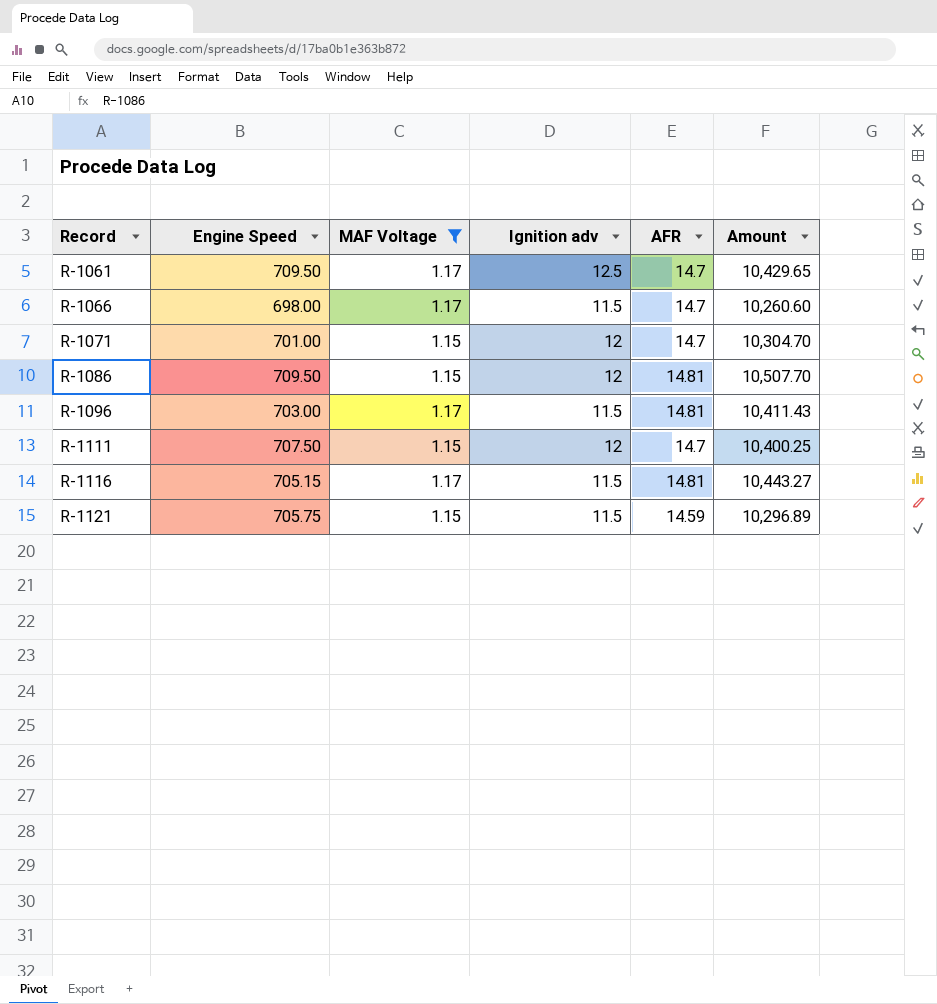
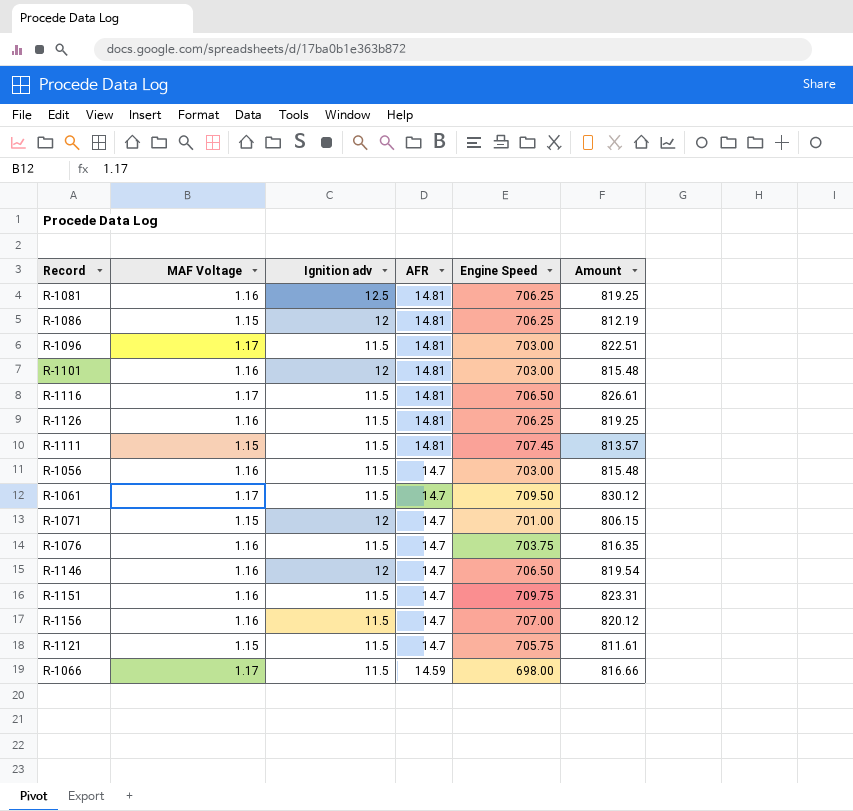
filter: MAF Voltage != 1.16 -> none
row order: Record ascending -> AFR descending
column Engine Speed | position: 2 -> 5
column Amount | formula: [Engine Speed] * [AFR] -> [MAF Voltage] * [Engine Speed]
R-1086 | Engine Speed: 709.50 -> 706.25
R-1116 | Engine Speed: 705.15 -> 706.50
R-1111 | Ignition adv: 12 -> 11.5
R-1111 | AFR: 14.7 -> 14.81
R-1111 | Engine Speed: 707.50 -> 707.45
R-1061 | Ignition adv: 12.5 -> 11.5
R-1121 | AFR: 14.59 -> 14.7
R-1066 | AFR: 14.7 -> 14.59

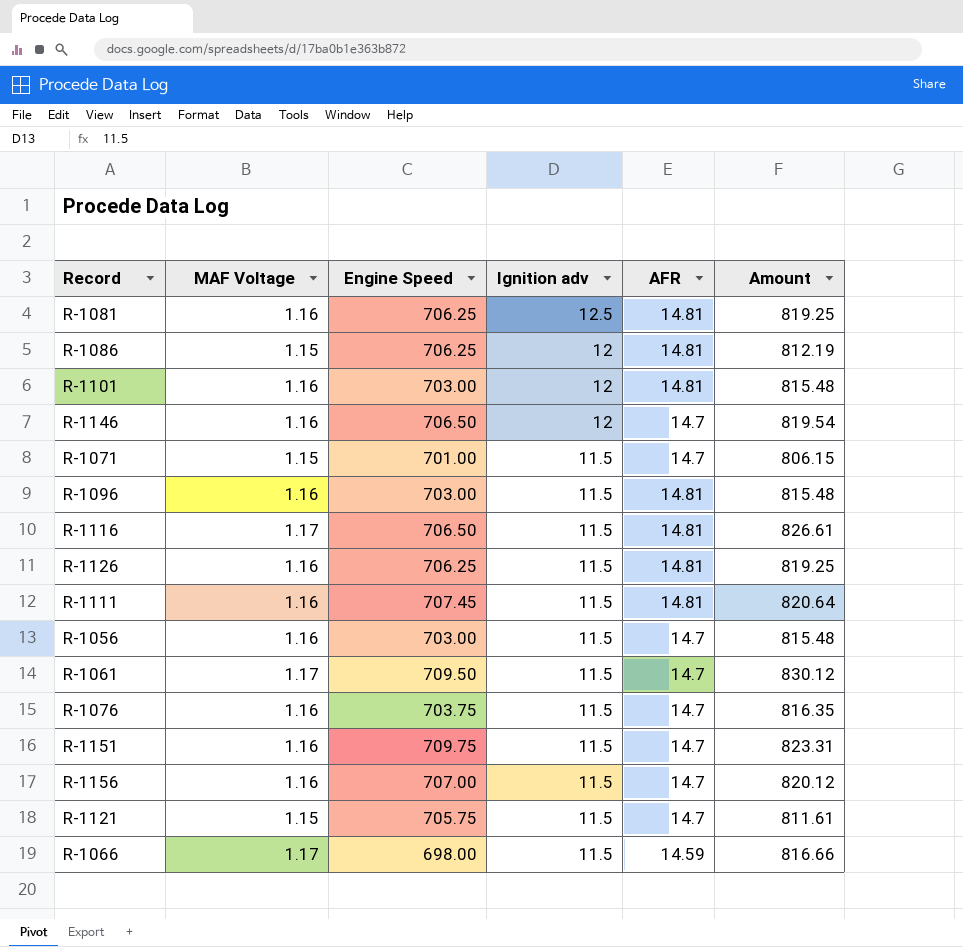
row order: AFR descending -> Ignition adv descending
column Engine Speed | position: 5 -> 3
R-1071 | Ignition adv: 12 -> 11.5
R-1096 | MAF Voltage: 1.17 -> 1.16
R-1096 | Amount: 822.51 -> 815.48
R-1111 | MAF Voltage: 1.15 -> 1.16
R-1111 | Amount: 813.57 -> 820.64

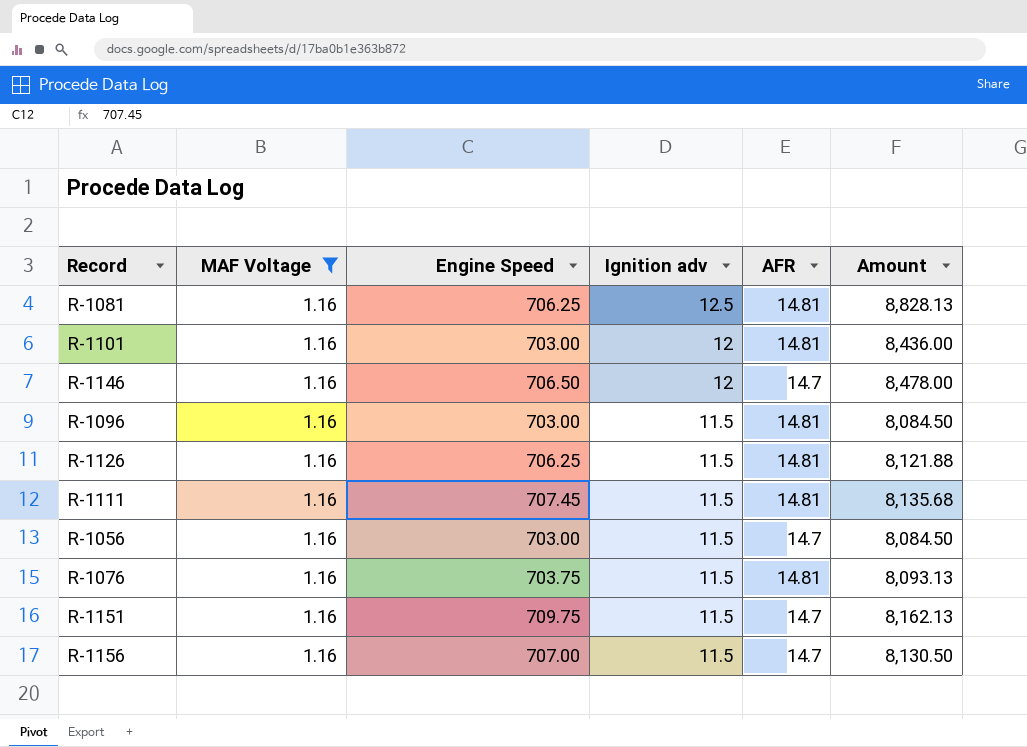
filter: none -> MAF Voltage = 1.16
column Amount | formula: [MAF Voltage] * [Engine Speed] -> [Engine Speed] * [Ignition adv]
R-1076 | AFR: 14.7 -> 14.81

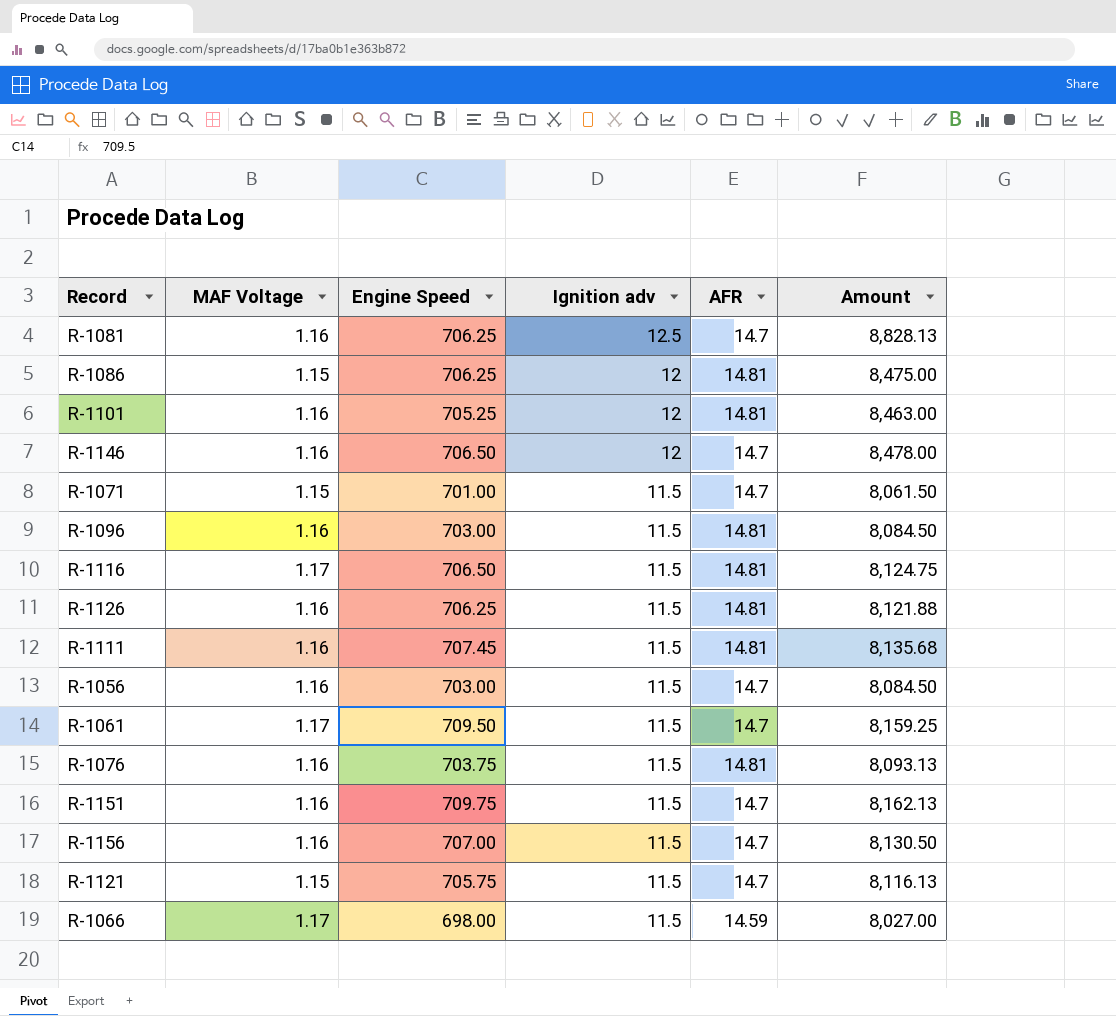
filter: MAF Voltage = 1.16 -> none
R-1081 | AFR: 14.81 -> 14.7
R-1101 | Engine Speed: 703.00 -> 705.25
R-1101 | Amount: 8,436.00 -> 8,463.00

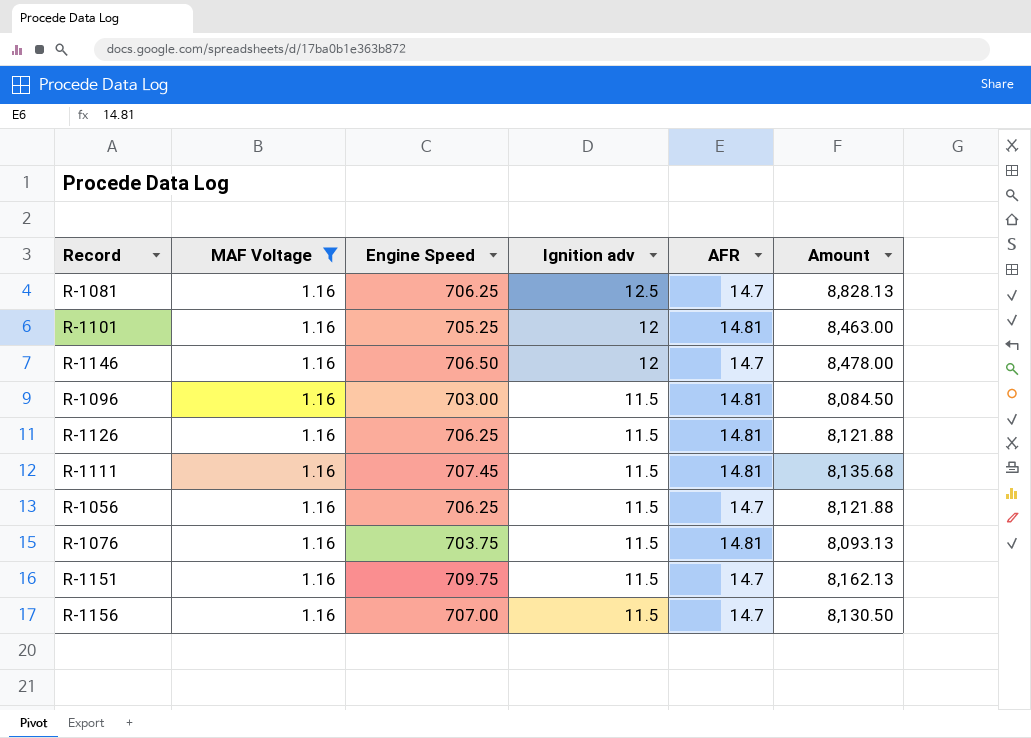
filter: none -> MAF Voltage = 1.16
R-1056 | Engine Speed: 703.00 -> 706.25
R-1056 | Amount: 8,084.50 -> 8,121.88

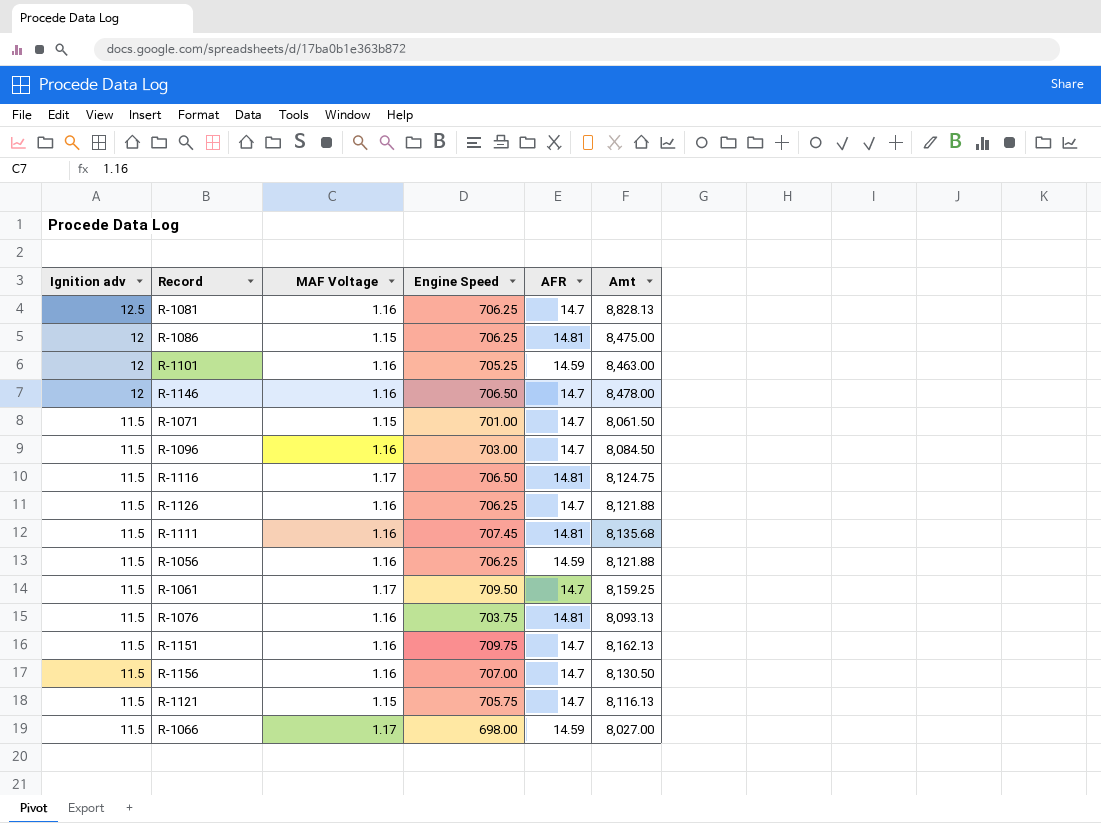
filter: MAF Voltage = 1.16 -> none
column Ignition adv | position: 4 -> 1
column name: Amount -> Amt
R-1101 | AFR: 14.81 -> 14.59
R-1096 | AFR: 14.81 -> 14.7
R-1126 | AFR: 14.81 -> 14.7
R-1056 | AFR: 14.7 -> 14.59

